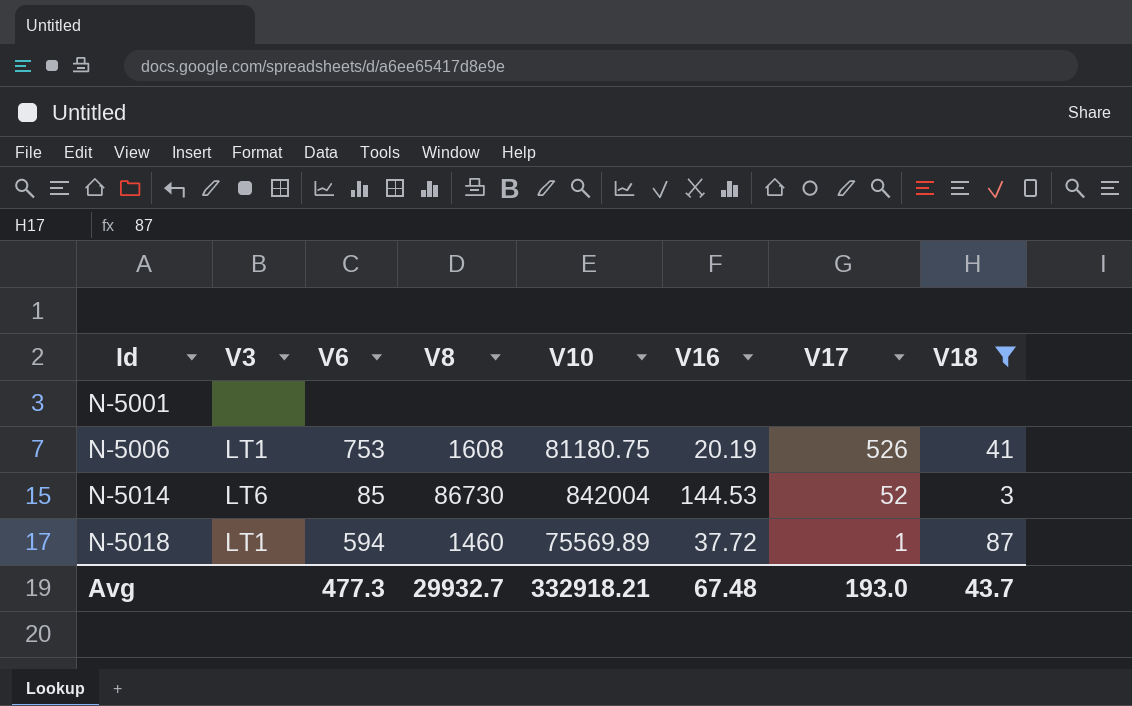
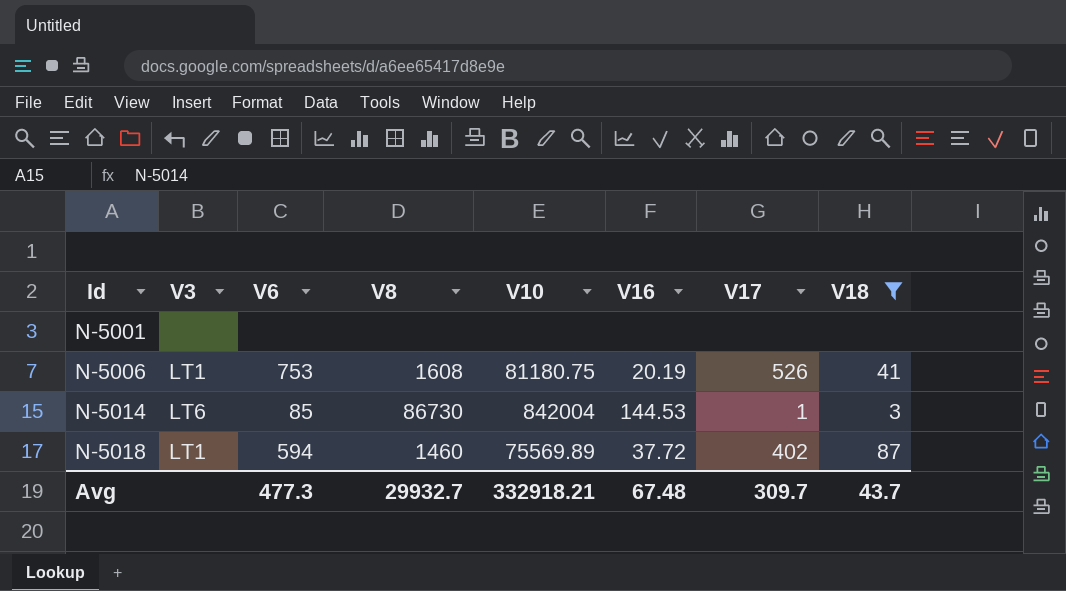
N-5014 | V17: 52 -> 1
N-5018 | V17: 1 -> 402
Avg | V17: 193.0 -> 309.7

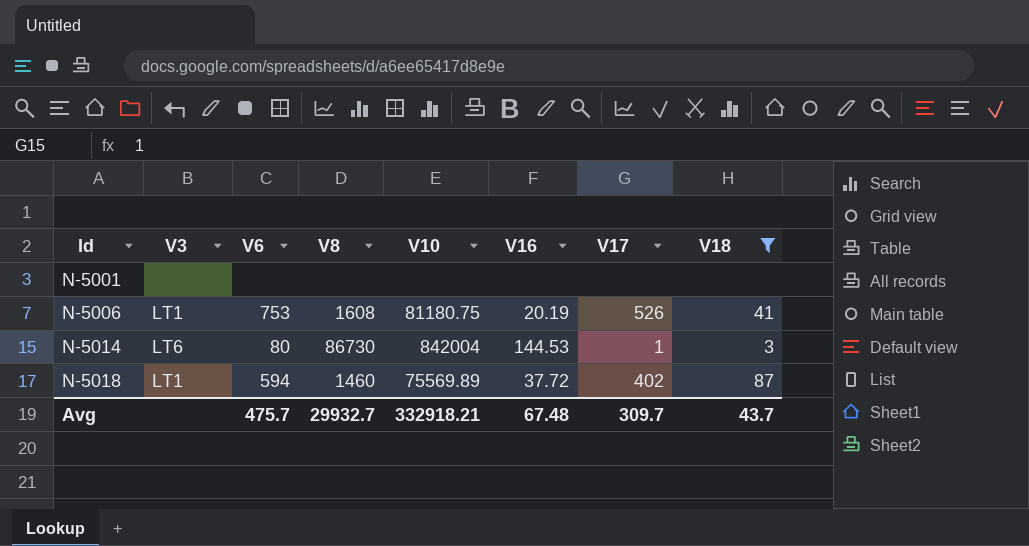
N-5014 | V6: 85 -> 80
Avg | V6: 477.3 -> 475.7

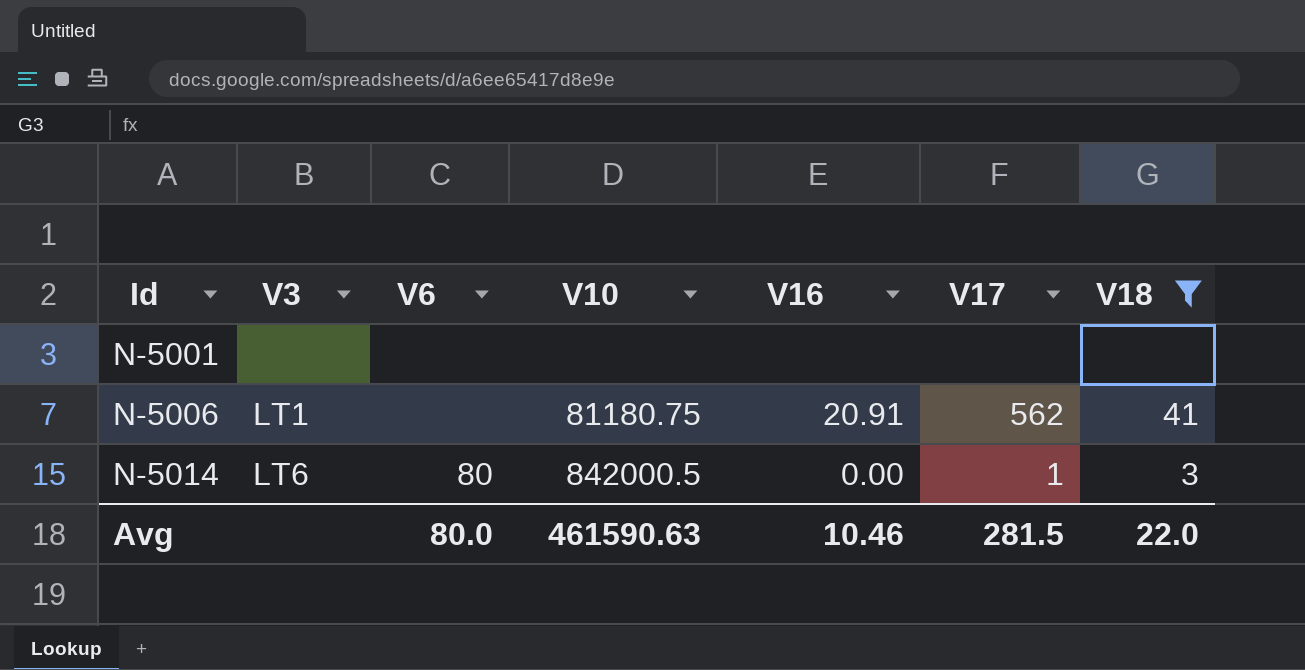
column V8 | position: 4 -> none
row N-5018: LT1 | 594 | 1460 | 75569.89 | 37.72 | 402 | 87 -> none
N-5006 | V6: 753 -> none
N-5006 | V16: 20.19 -> 20.91
N-5006 | V17: 526 -> 562
N-5014 | V10: 842004 -> 842000.5
N-5014 | V16: 144.53 -> 0.00
Avg | V6: 475.7 -> 80.0
Avg | V10: 332918.21 -> 461590.63
Avg | V16: 67.48 -> 10.46
Avg | V17: 309.7 -> 281.5
Avg | V18: 43.7 -> 22.0

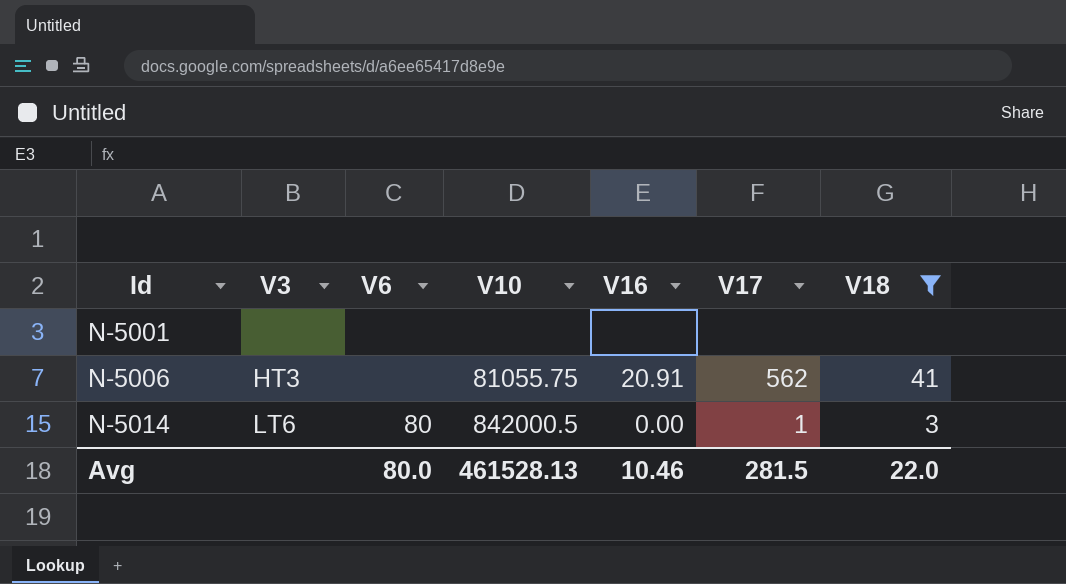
N-5006 | V3: LT1 -> HT3
N-5006 | V10: 81180.75 -> 81055.75
Avg | V10: 461590.63 -> 461528.13

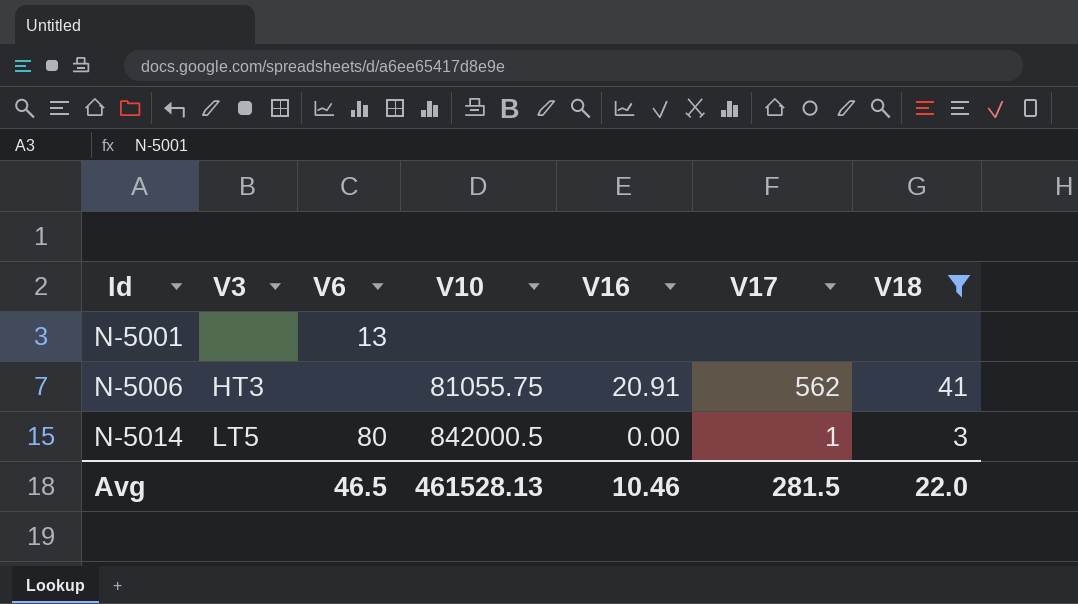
N-5001 | V6: none -> 13
N-5014 | V3: LT6 -> LT5
Avg | V6: 80.0 -> 46.5

